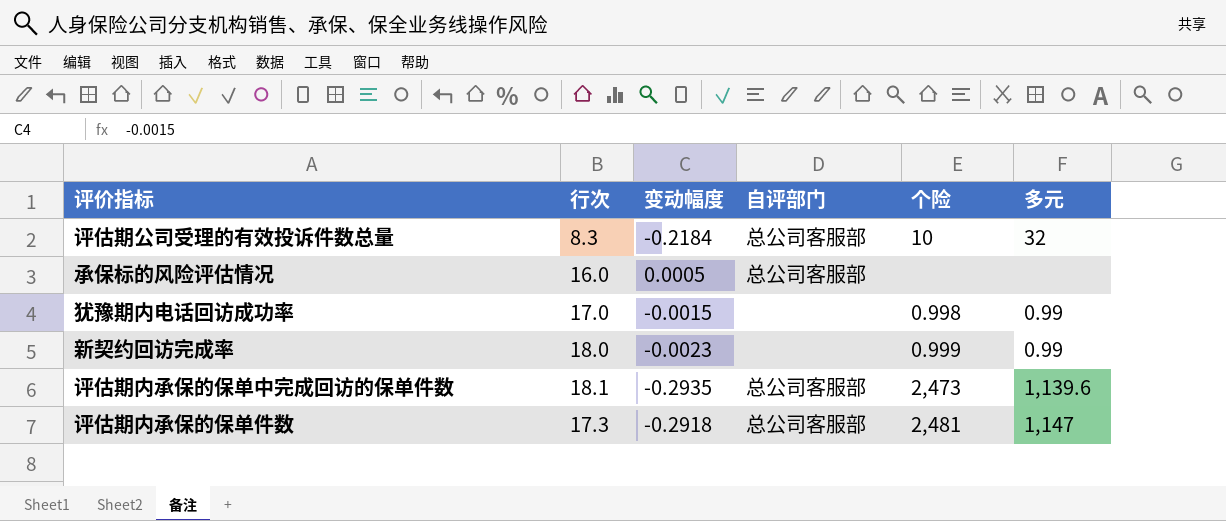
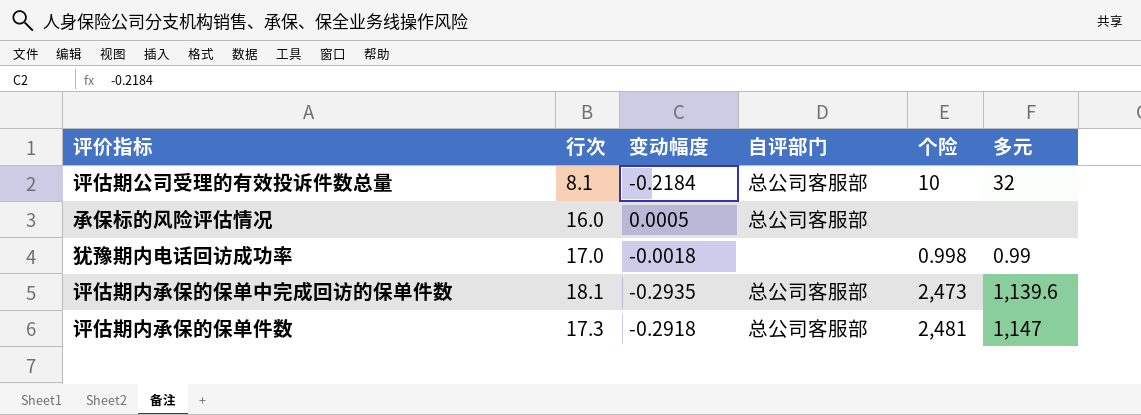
row 新契约回访完成率: 18.0 | -0.0023 | none | 0.999 | 0.99 -> none
评估期公司受理的有效投诉件数总量 | 行次: 8.3 -> 8.1
犹豫期内电话回访成功率 | 变动幅度: -0.0015 -> -0.0018

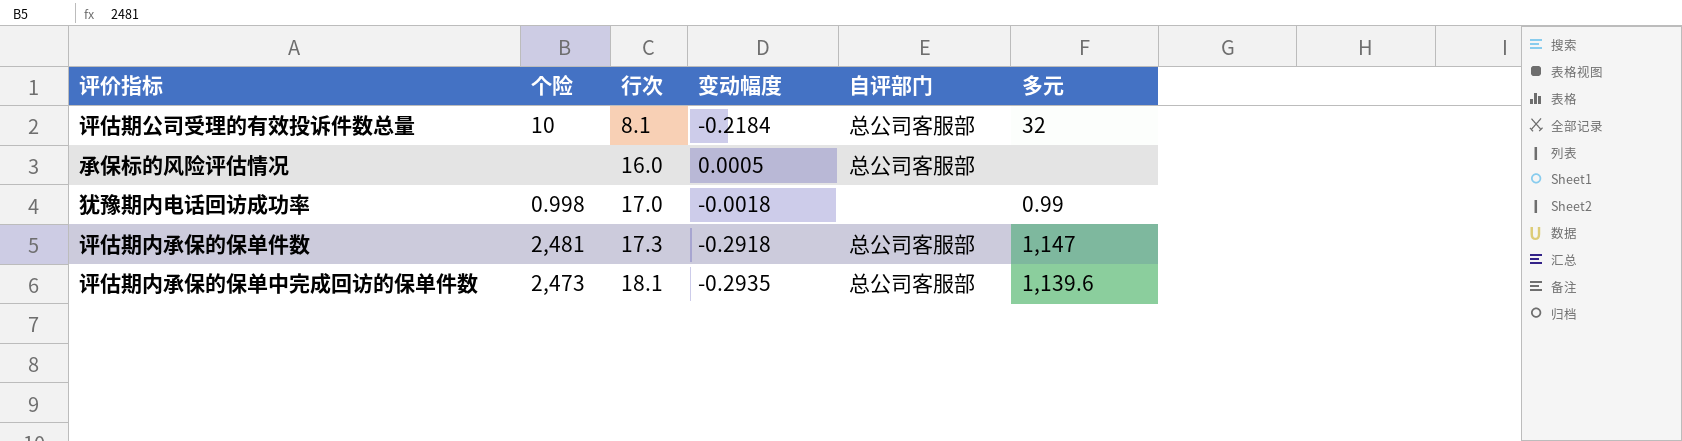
row order: none -> 行次 ascending
column 个险 | position: 5 -> 2

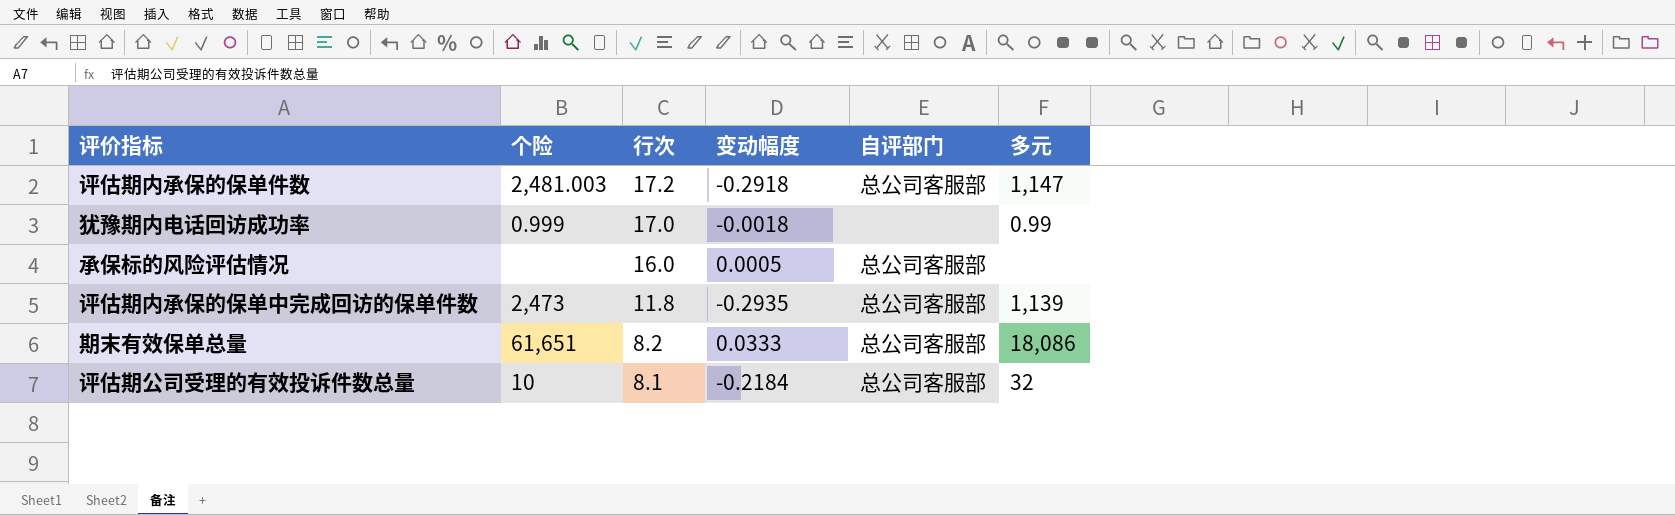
row order: 行次 ascending -> 行次 descending
评估期内承保的保单件数 | 个险: 2,481 -> 2,481.003
评估期内承保的保单件数 | 行次: 17.3 -> 17.2
犹豫期内电话回访成功率 | 个险: 0.998 -> 0.999
评估期内承保的保单中完成回访的保单件数 | 行次: 18.1 -> 11.8
评估期内承保的保单中完成回访的保单件数 | 多元: 1,139.6 -> 1,139
row 期末有效保单总量: none -> 61,651 | 8.2 | 0.0333 | 总公司客服部 | 18,086

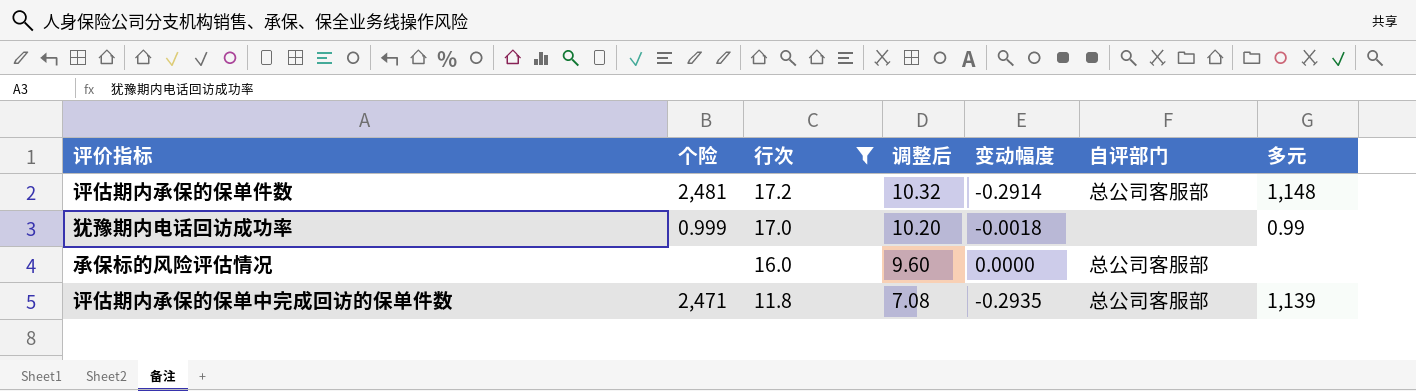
filter: none -> 行次 >= 11.8
column 调整后 | formula: none -> [行次] * 0.6
评估期内承保的保单件数 | 个险: 2,481.003 -> 2,481
评估期内承保的保单件数 | 变动幅度: -0.2918 -> -0.2914
评估期内承保的保单件数 | 多元: 1,147 -> 1,148
承保标的风险评估情况 | 变动幅度: 0.0005 -> 0.0000
评估期内承保的保单中完成回访的保单件数 | 个险: 2,473 -> 2,471

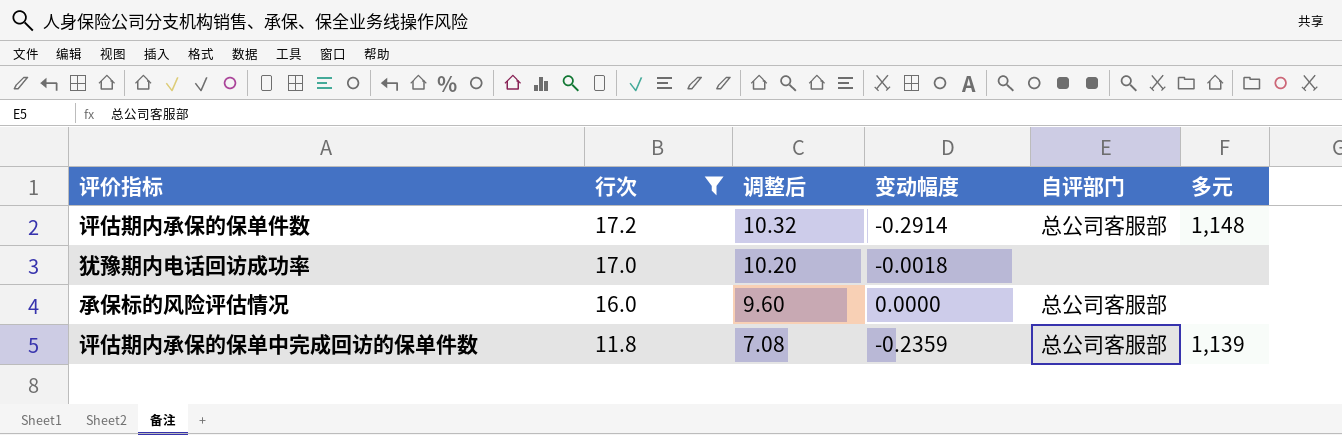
column 个险 | position: 2 -> none
犹豫期内电话回访成功率 | 多元: 0.99 -> none
评估期内承保的保单中完成回访的保单件数 | 变动幅度: -0.2935 -> -0.2359

